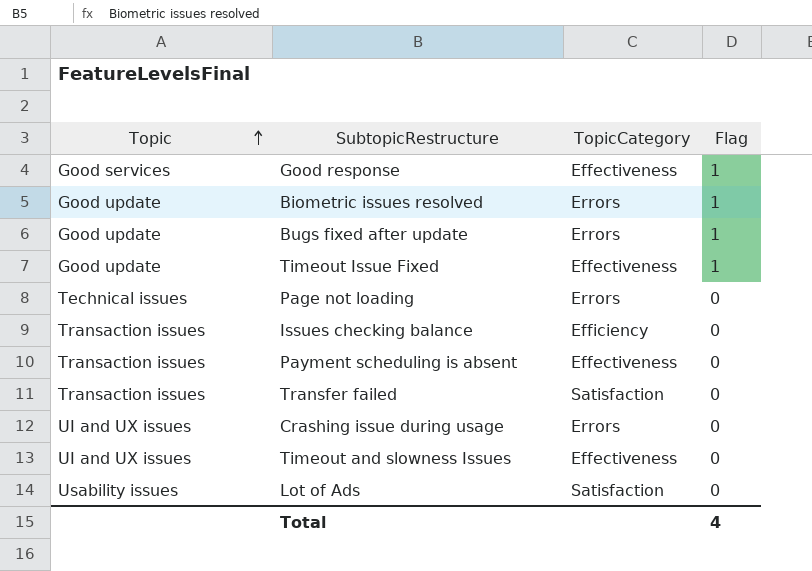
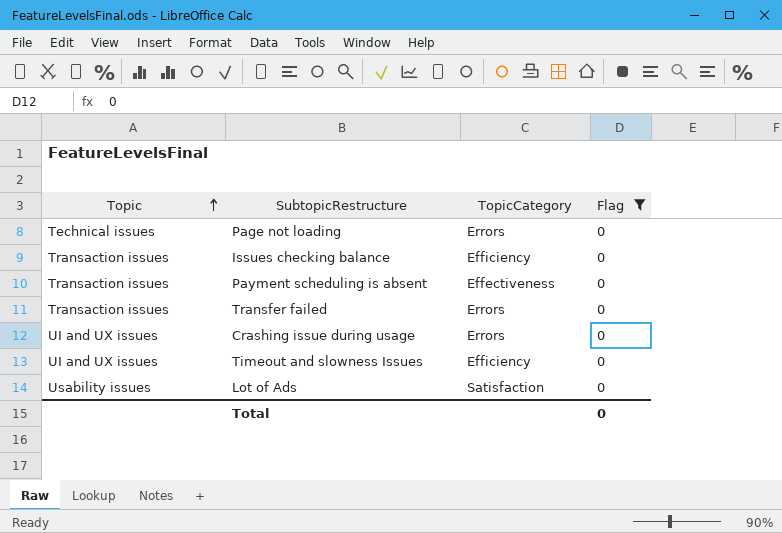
filter: none -> Flag = 0
Transfer failed | TopicCategory: Satisfaction -> Errors
Timeout and slowness Issues | TopicCategory: Effectiveness -> Efficiency
Total | Flag: 4 -> 0

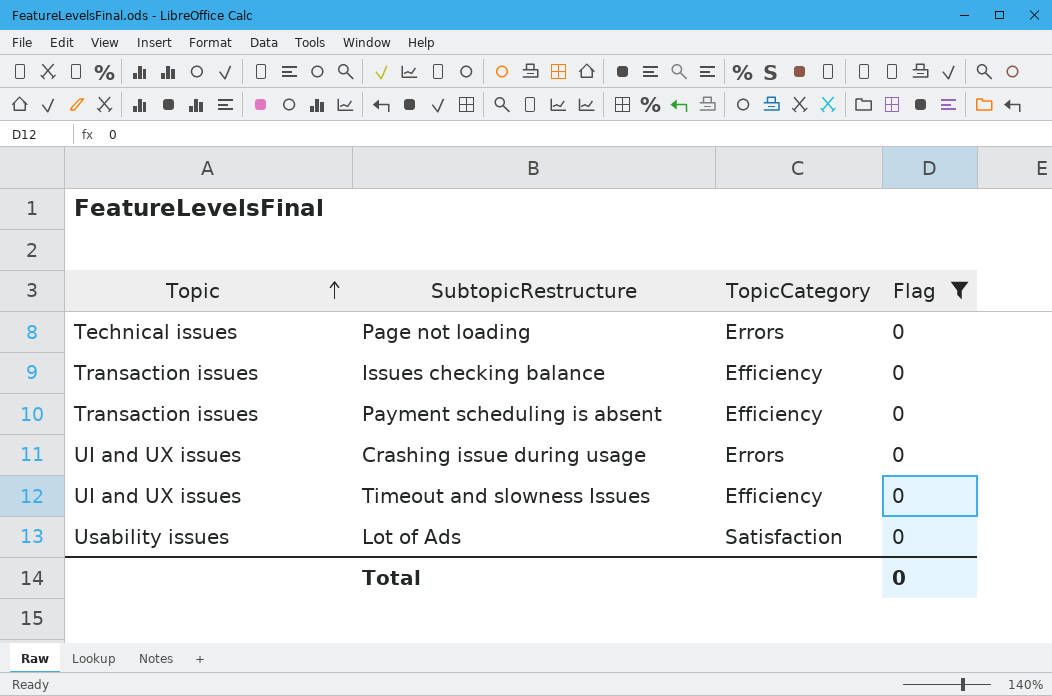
row Transfer failed: Transaction issues | Errors | 0 -> none
Payment scheduling is absent | TopicCategory: Effectiveness -> Efficiency

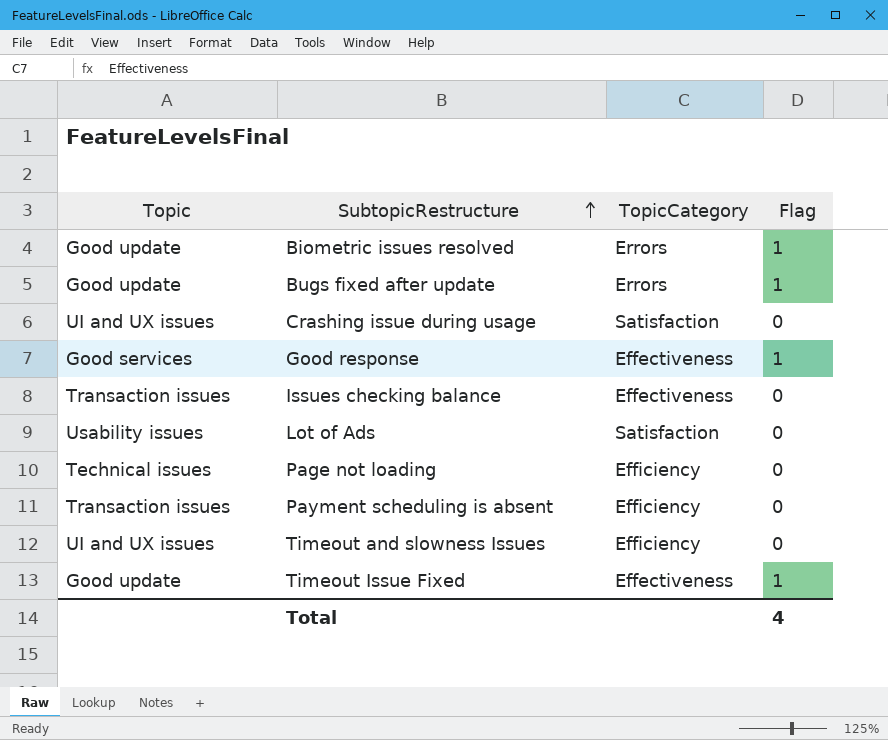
filter: Flag = 0 -> none
row order: Topic ascending -> SubtopicRestructure ascending
Crashing issue during usage | TopicCategory: Errors -> Satisfaction
Issues checking balance | TopicCategory: Efficiency -> Effectiveness
Page not loading | TopicCategory: Errors -> Efficiency
Total | Flag: 0 -> 4

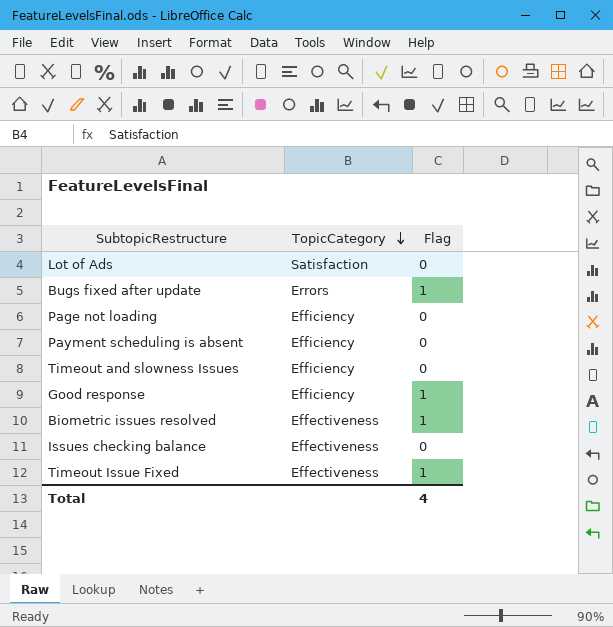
row order: SubtopicRestructure ascending -> TopicCategory descending
column Topic | position: 1 -> none
row Crashing issue during usage: UI and UX issues | Satisfaction | 0 -> none
Good response | TopicCategory: Effectiveness -> Efficiency
Biometric issues resolved | TopicCategory: Errors -> Effectiveness

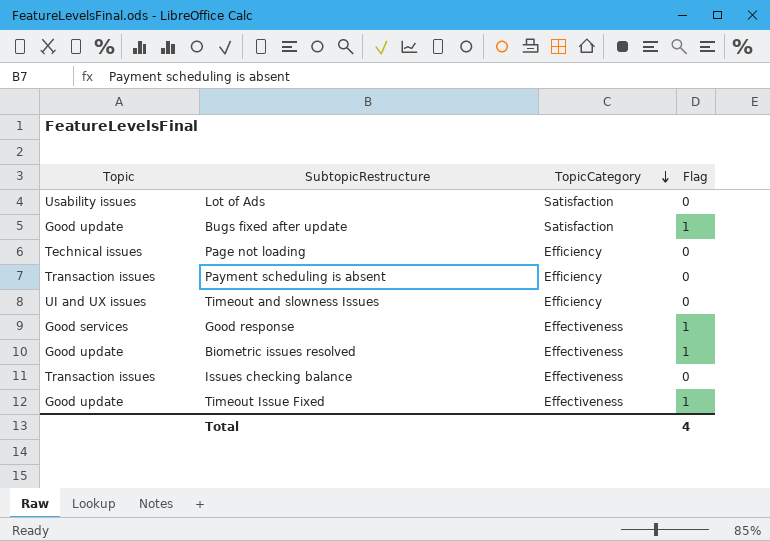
column Topic | position: none -> 1
Bugs fixed after update | TopicCategory: Errors -> Satisfaction
Good response | TopicCategory: Efficiency -> Effectiveness

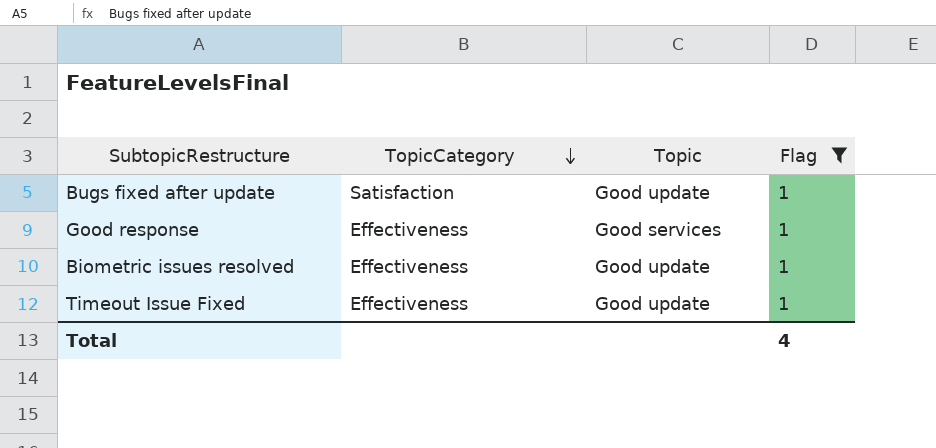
filter: none -> Flag = 1
column Topic | position: 1 -> 3

